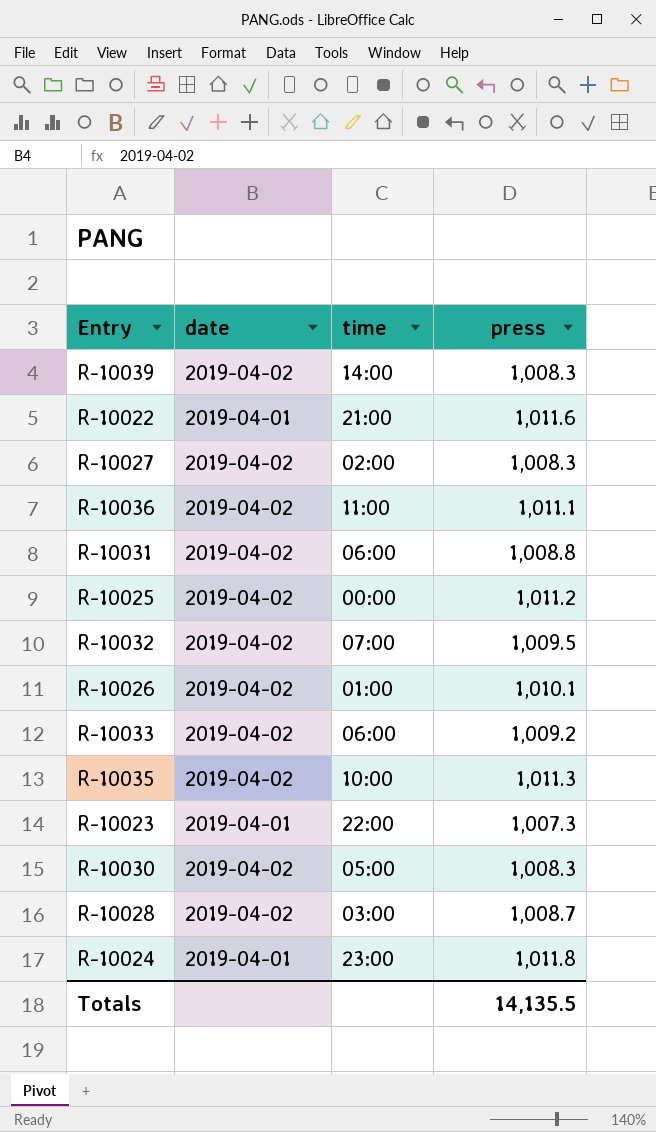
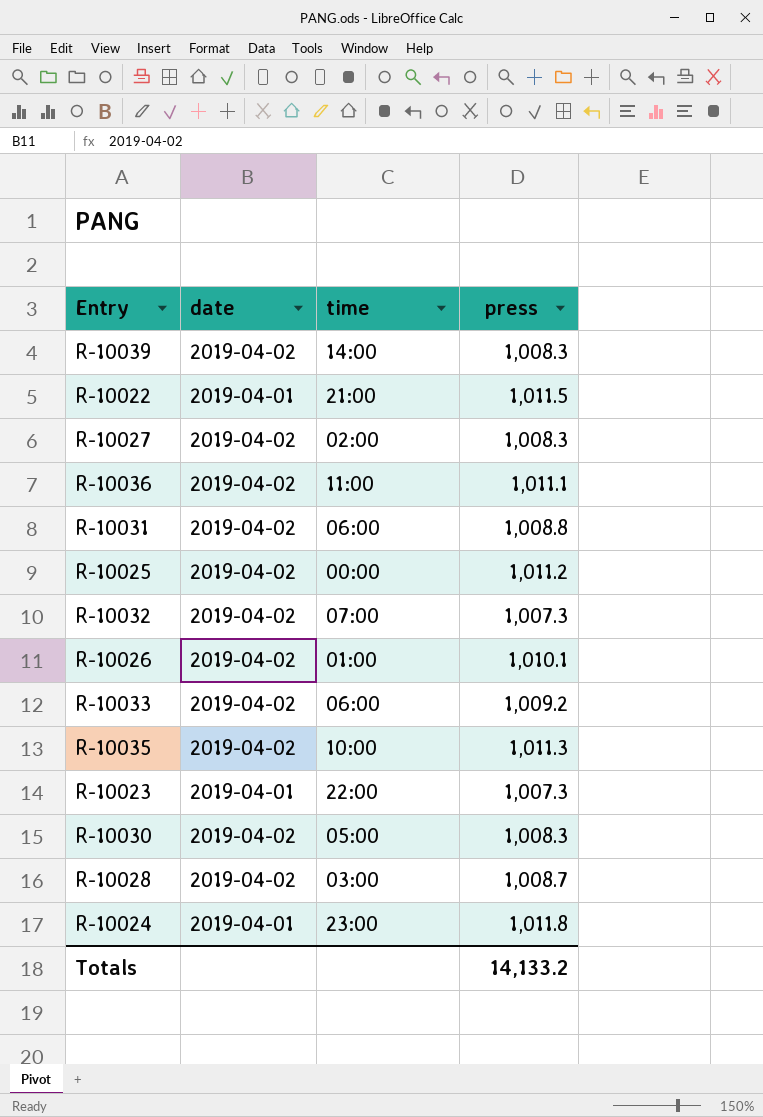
R-10022 | press: 1,011.6 -> 1,011.5
R-10032 | press: 1,009.5 -> 1,007.3
Totals | press: 14,135.5 -> 14,133.2

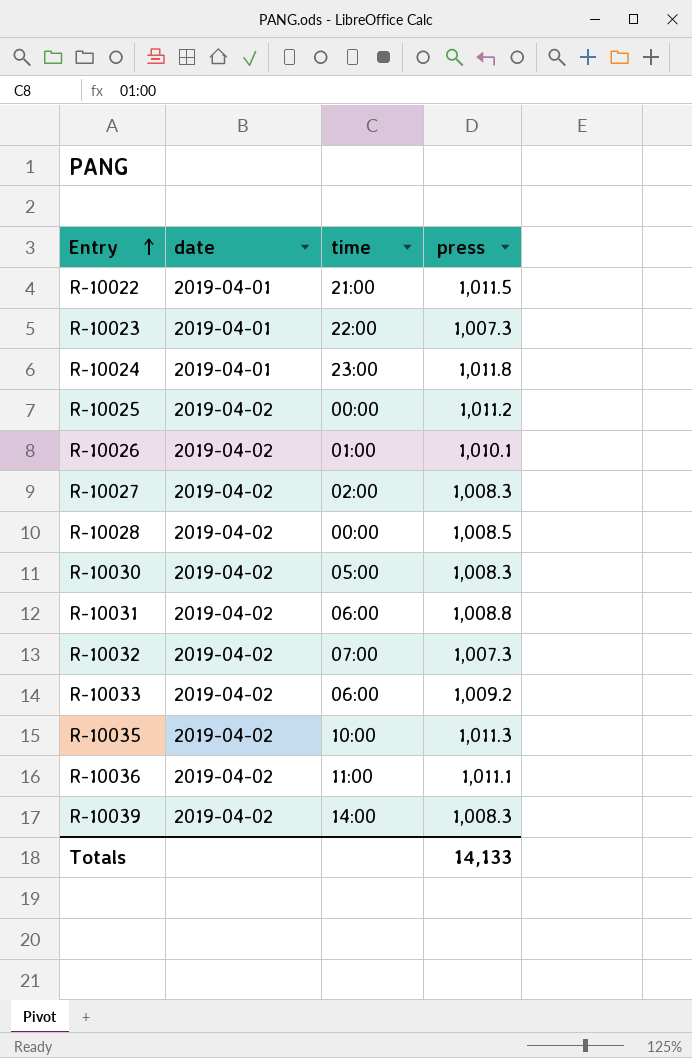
row order: none -> Entry ascending
R-10028 | time: 03:00 -> 00:00
R-10028 | press: 1,008.7 -> 1,008.5
Totals | press: 14,133.2 -> 14,133

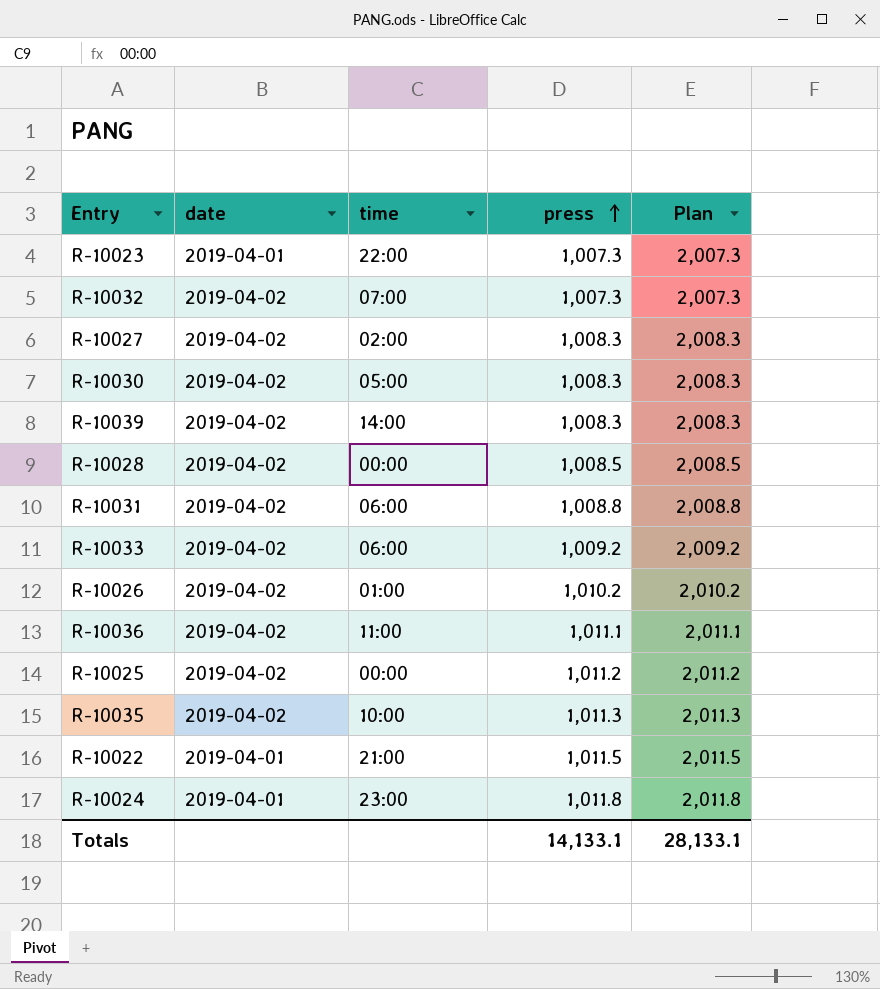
row order: Entry ascending -> press ascending
column Plan | formula: none -> [press] + 1000
R-10026 | press: 1,010.1 -> 1,010.2
Totals | press: 14,133 -> 14,133.1

